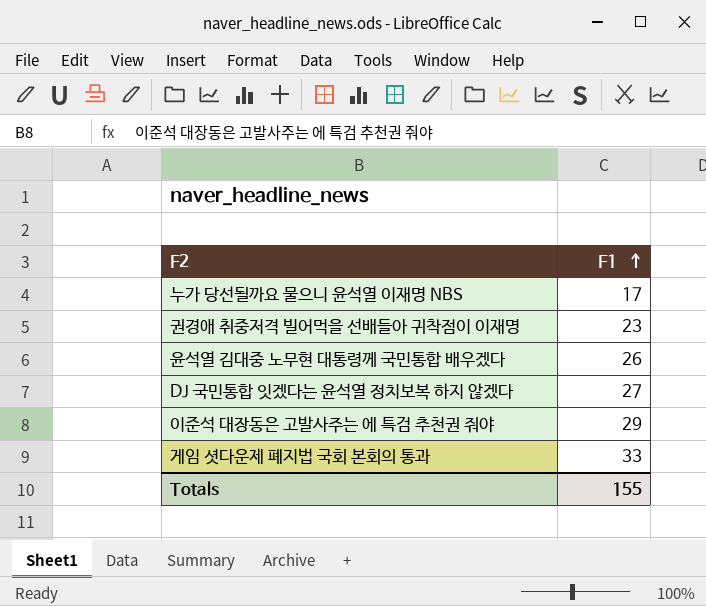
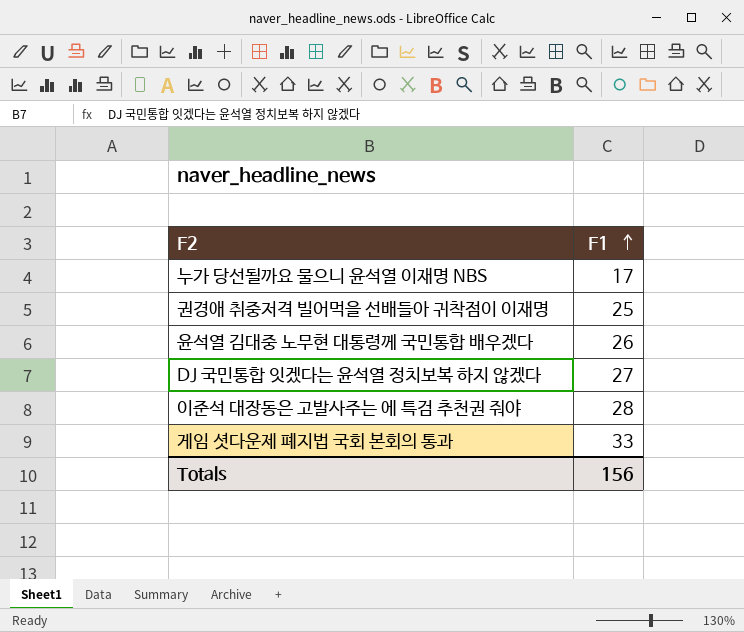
권경애 취중저격 빌어먹을 선배들아 귀착점이 이재명 | F1: 23 -> 25
이준석 대장동은 고발사주는 에 특검 추천권 줘야 | F1: 29 -> 28
Totals | F1: 155 -> 156

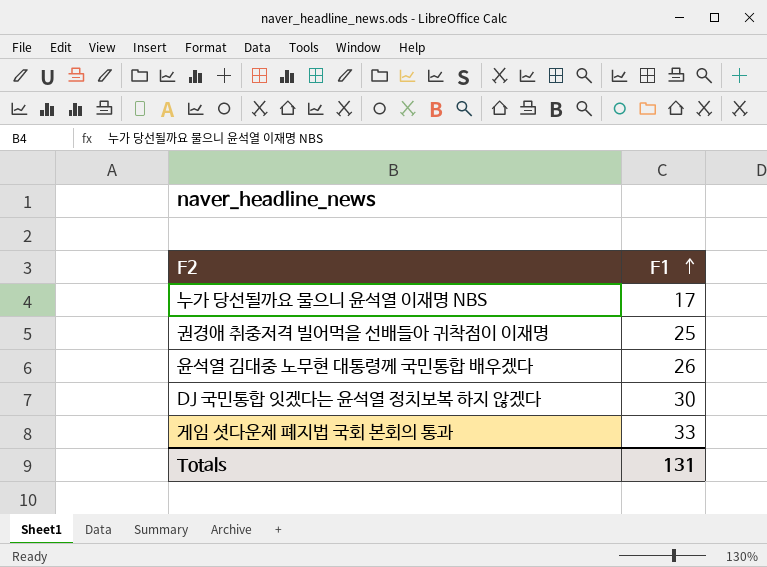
row 이준석 대장동은 고발사주는 에 특검 추천권 줘야: 28 -> none
DJ 국민통합 잇겠다는 윤석열 정치보복 하지 않겠다 | F1: 27 -> 30
Totals | F1: 156 -> 131

